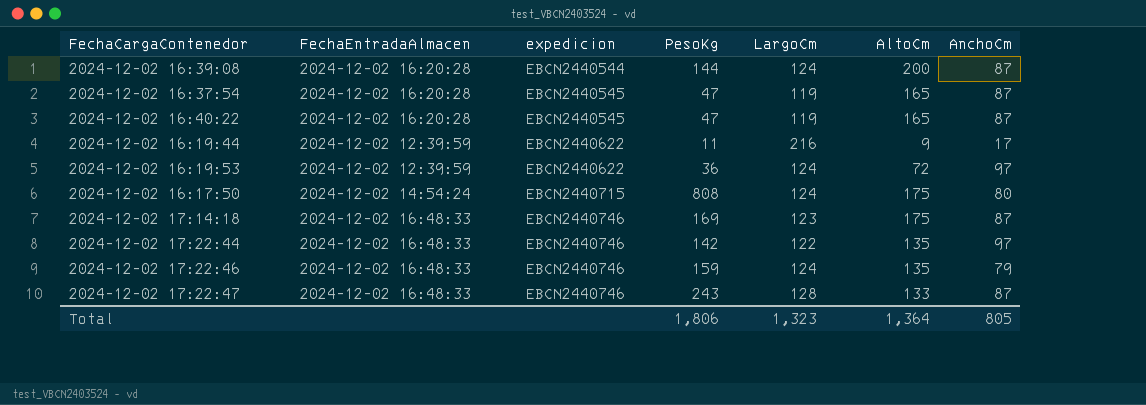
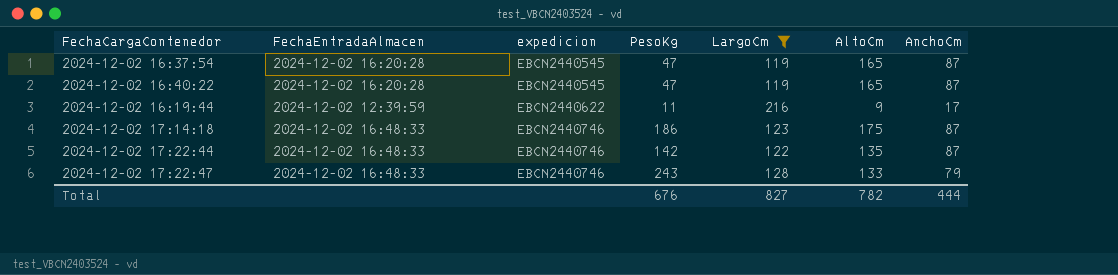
filter: none -> LargoCm != 124
2024-12-02 17:14:18 | PesoKg: 169 -> 186
2024-12-02 17:22:44 | AnchoCm: 97 -> 87
2024-12-02 17:22:47 | AnchoCm: 87 -> 79
Total | PesoKg: 1,806 -> 676
Total | LargoCm: 1,323 -> 827
Total | AltoCm: 1,364 -> 782
Total | AnchoCm: 805 -> 444

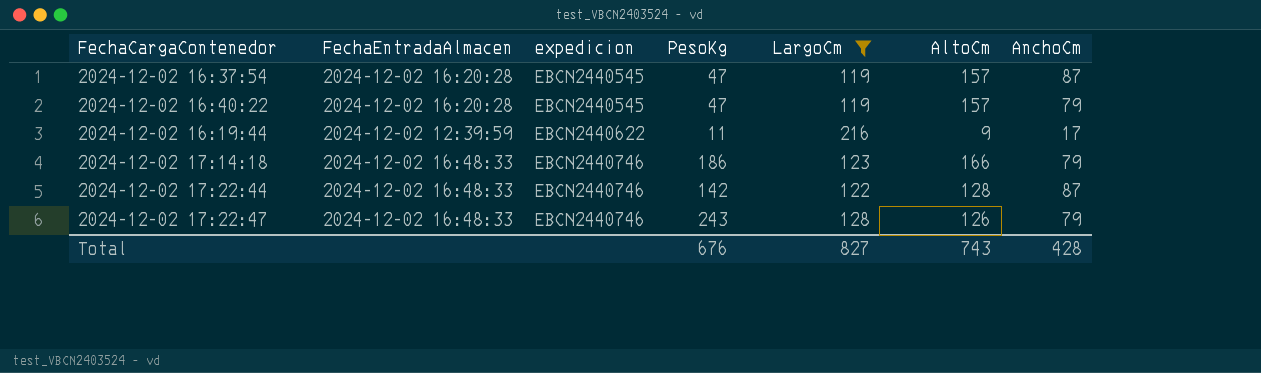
2024-12-02 16:37:54 | AltoCm: 165 -> 157
2024-12-02 16:40:22 | AltoCm: 165 -> 157
2024-12-02 16:40:22 | AnchoCm: 87 -> 79
2024-12-02 17:14:18 | AltoCm: 175 -> 166
2024-12-02 17:14:18 | AnchoCm: 87 -> 79
2024-12-02 17:22:44 | AltoCm: 135 -> 128
2024-12-02 17:22:47 | AltoCm: 133 -> 126
Total | AltoCm: 782 -> 743
Total | AnchoCm: 444 -> 428

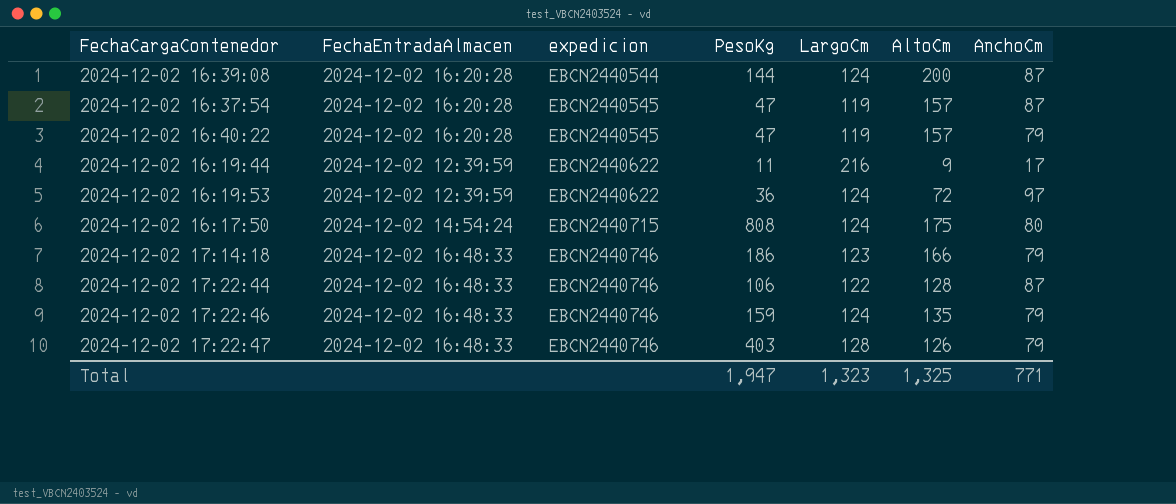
filter: LargoCm != 124 -> none
2024-12-02 17:22:44 | PesoKg: 142 -> 106
2024-12-02 17:22:47 | PesoKg: 243 -> 403
Total | PesoKg: 676 -> 1,947
Total | LargoCm: 827 -> 1,323
Total | AltoCm: 743 -> 1,325
Total | AnchoCm: 428 -> 771

